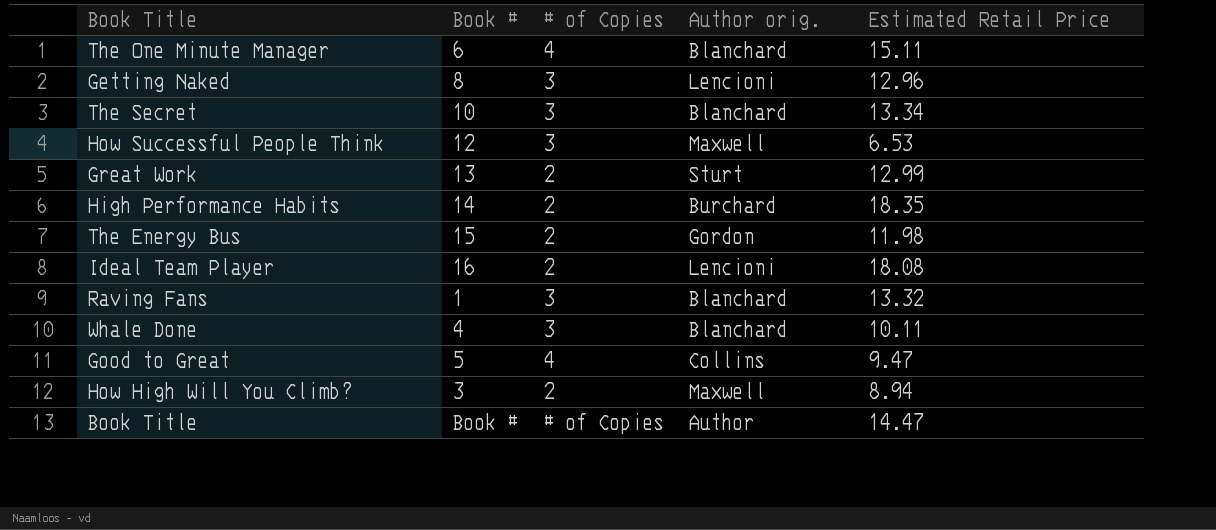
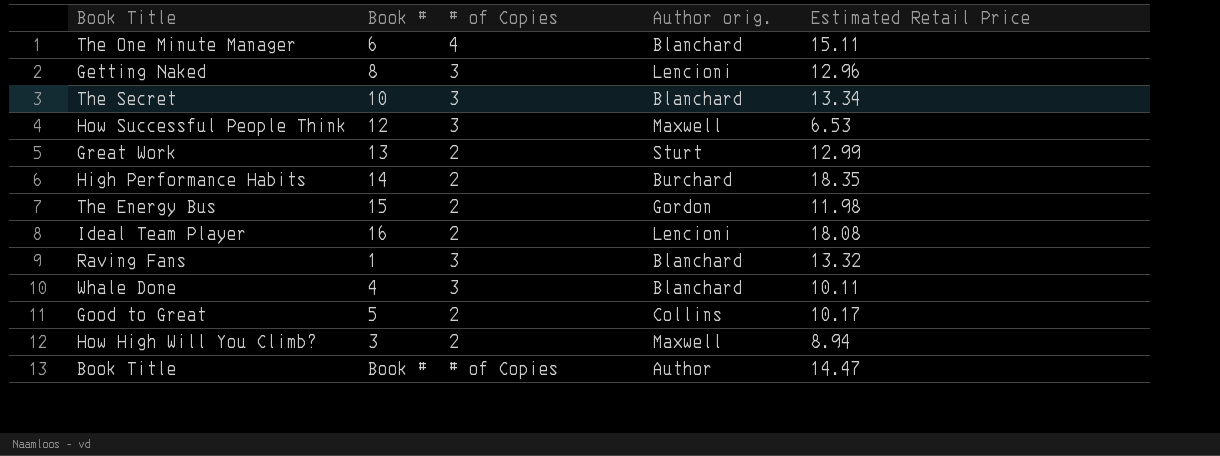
Good to Great | # of Copies: 4 -> 2
Good to Great | Estimated Retail Price: 9.47 -> 10.17

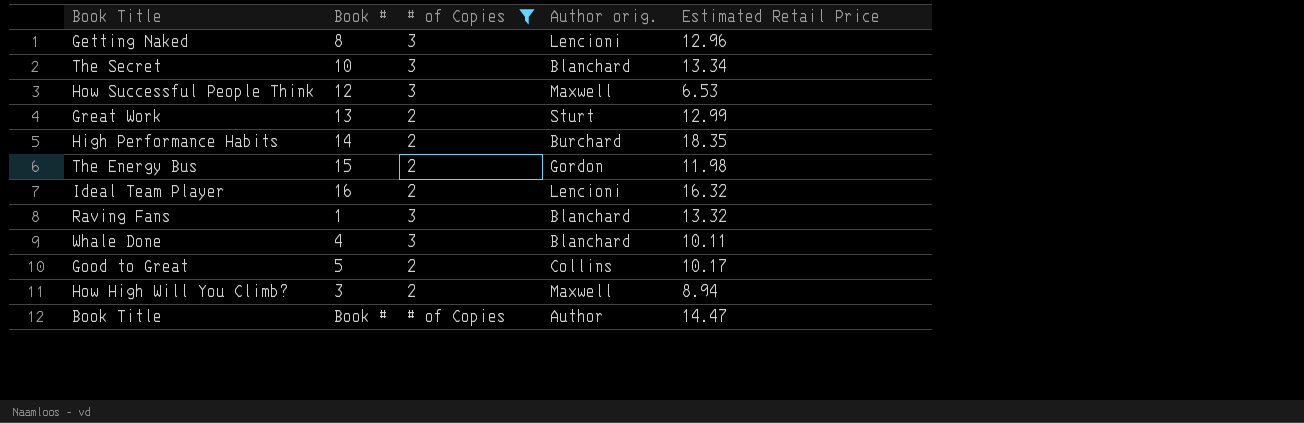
filter: none -> # of Copies != 4
Ideal Team Player | Estimated Retail Price: 18.08 -> 16.32

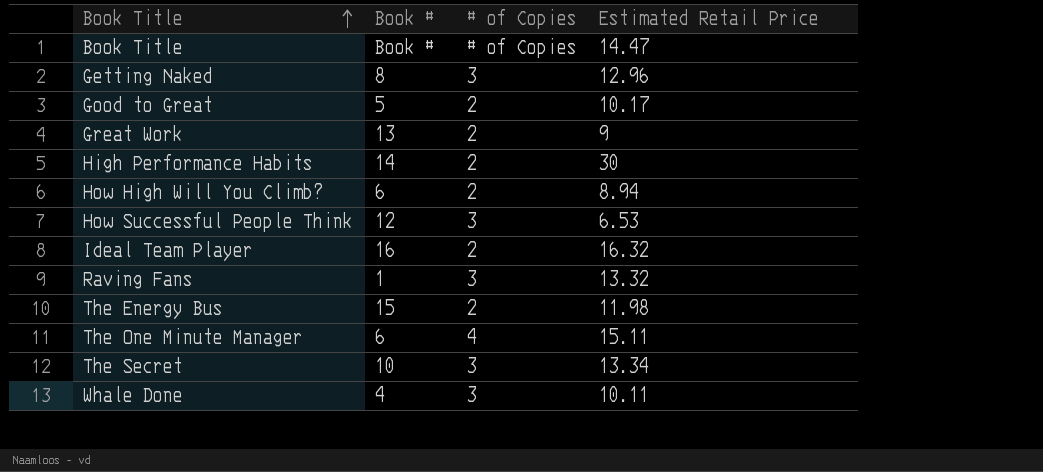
filter: # of Copies != 4 -> none
row order: none -> Book Title ascending
column Author orig. | position: 4 -> none
Great Work | Estimated Retail Price: 12.99 -> 9
High Performance Habits | Estimated Retail Price: 18.35 -> 30
How High Will You Climb? | Book #: 3 -> 6

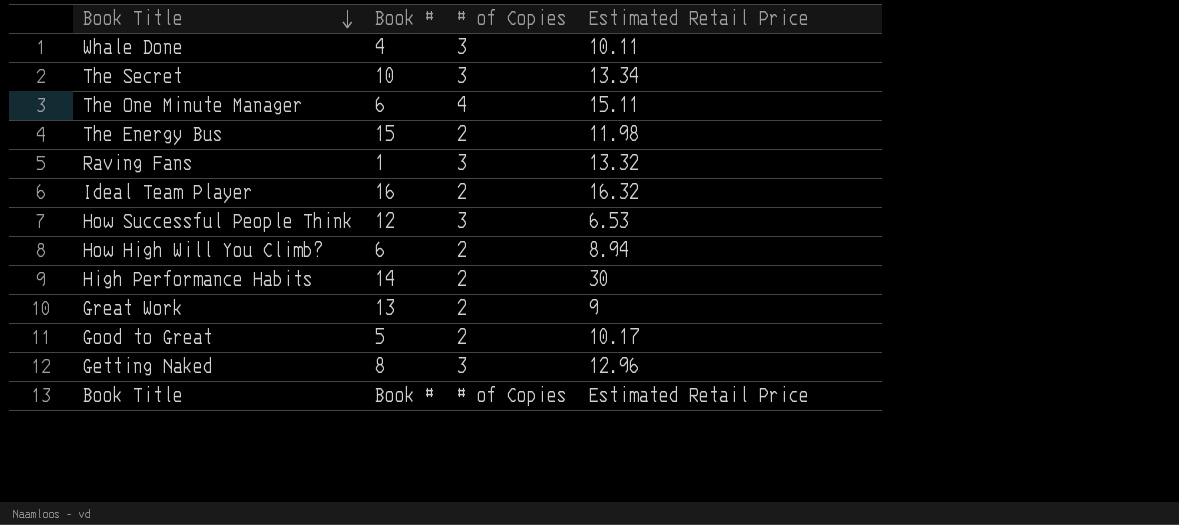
row order: Book Title ascending -> Book Title descending
Book Title | Estimated Retail Price: 14.47 -> Estimated Retail Price

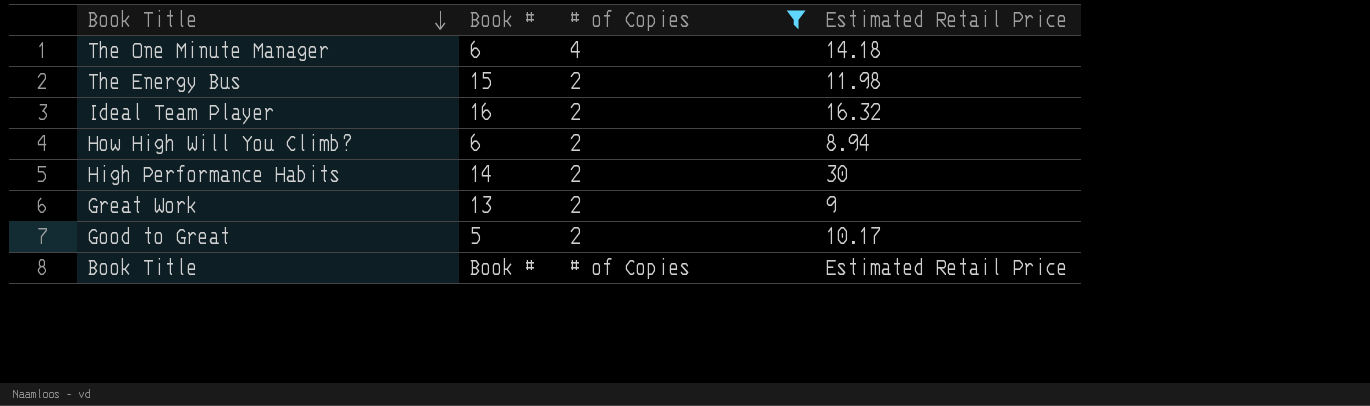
filter: none -> # of Copies != 3
The One Minute Manager | Estimated Retail Price: 15.11 -> 14.18

